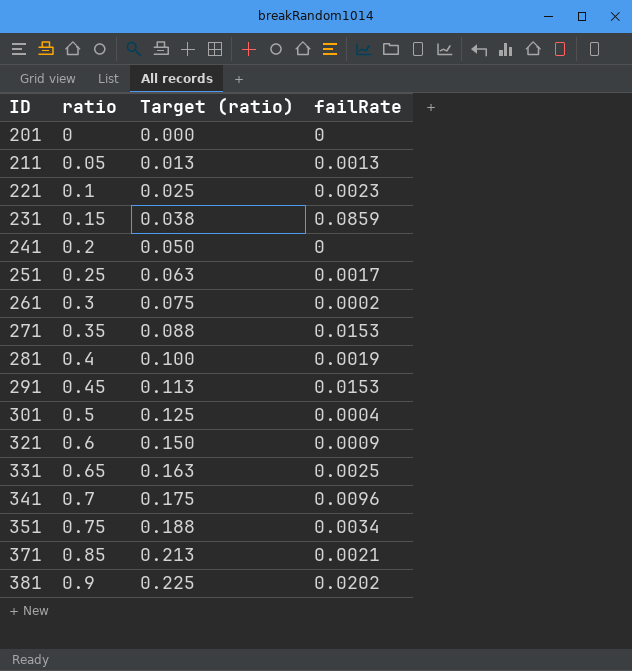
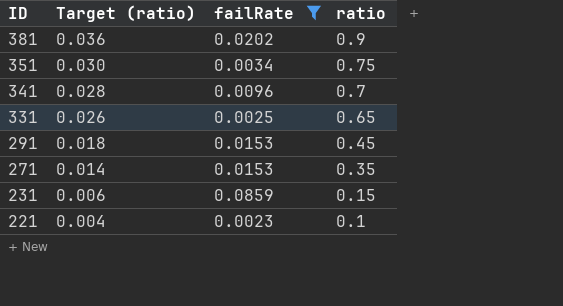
filter: none -> failRate >= 0.0023
row order: ID ascending -> ID descending
column Target (ratio) | formula: [ratio] * 0.25 -> [ratio] * 0.04
column ratio | position: 2 -> 4

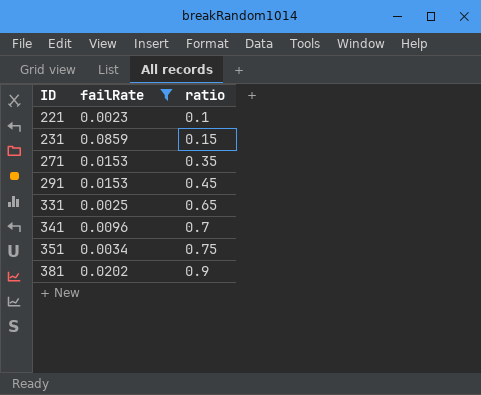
row order: ID descending -> ID ascending
column Target (ratio) | formula: [ratio] * 0.04 -> none

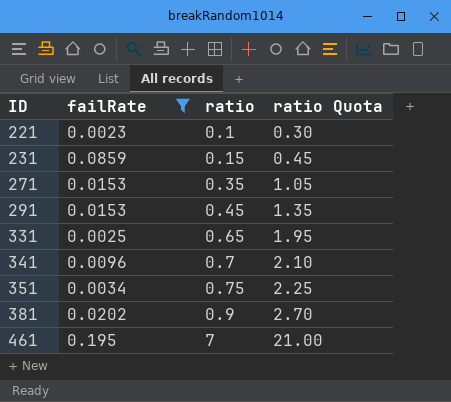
column ratio Quota | formula: none -> [ratio] * 3
row 461: none -> 0.195 | 7 | 21.00

